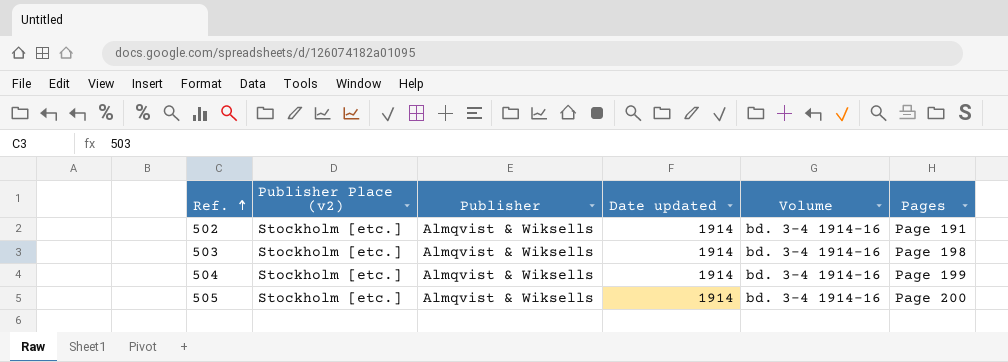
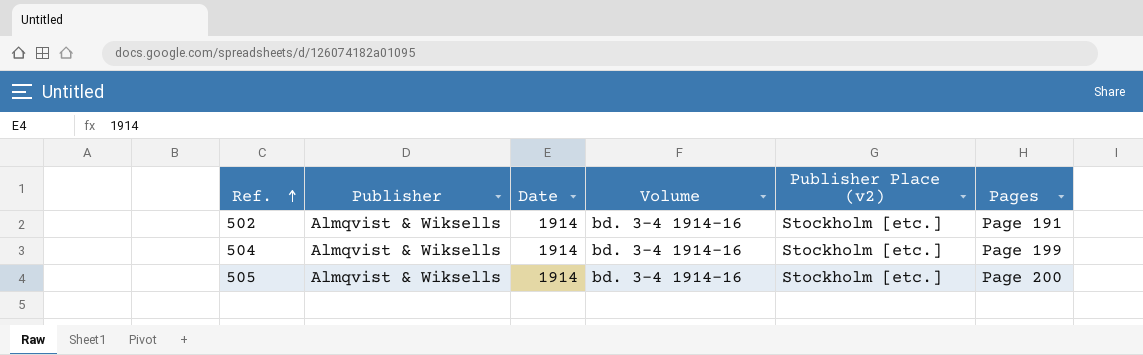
column name: Date updated -> Date
column Publisher Place (v2) | position: 2 -> 5
row 503: Stockholm [etc.] | Almqvist & Wiksells | 1914 | bd. 3-4 1914-16 | Page 198 -> none

